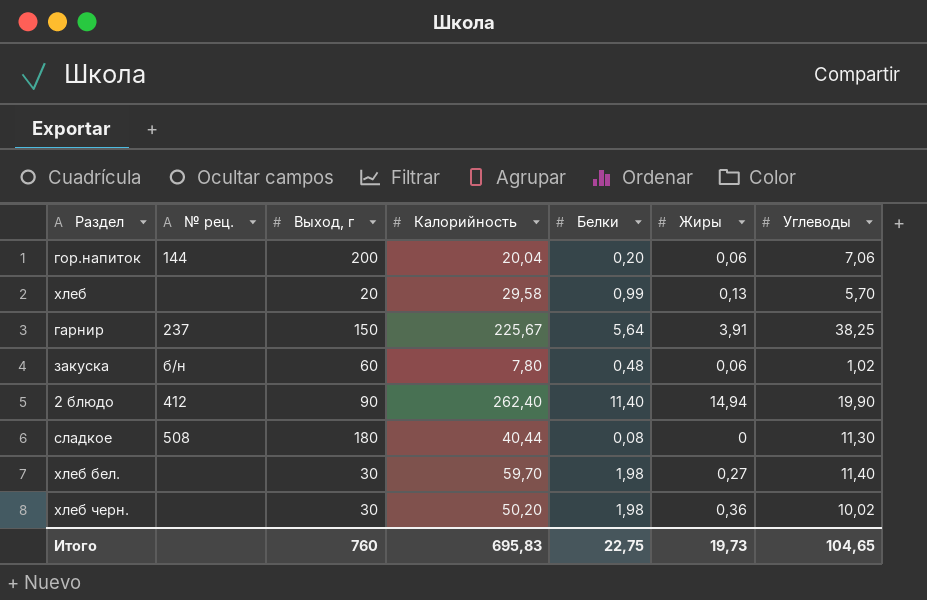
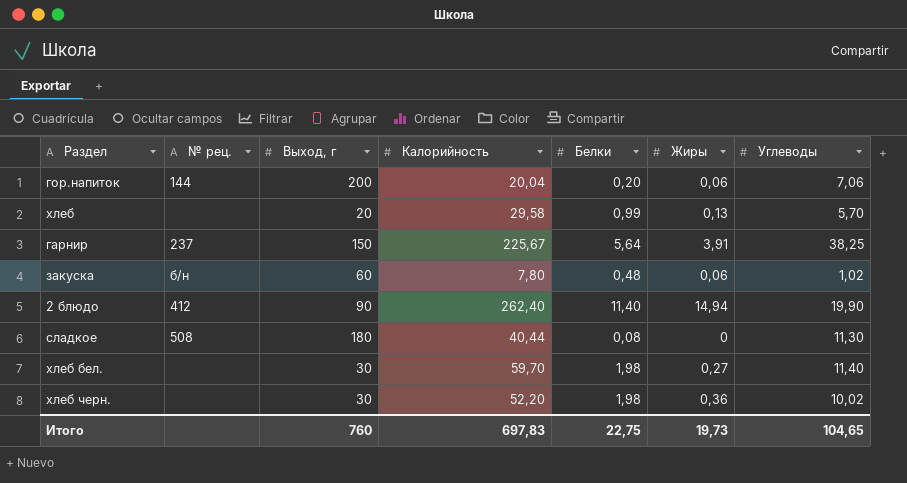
хлеб черн. | Калорийность: 50,20 -> 52,20
Итого | Калорийность: 695,83 -> 697,83

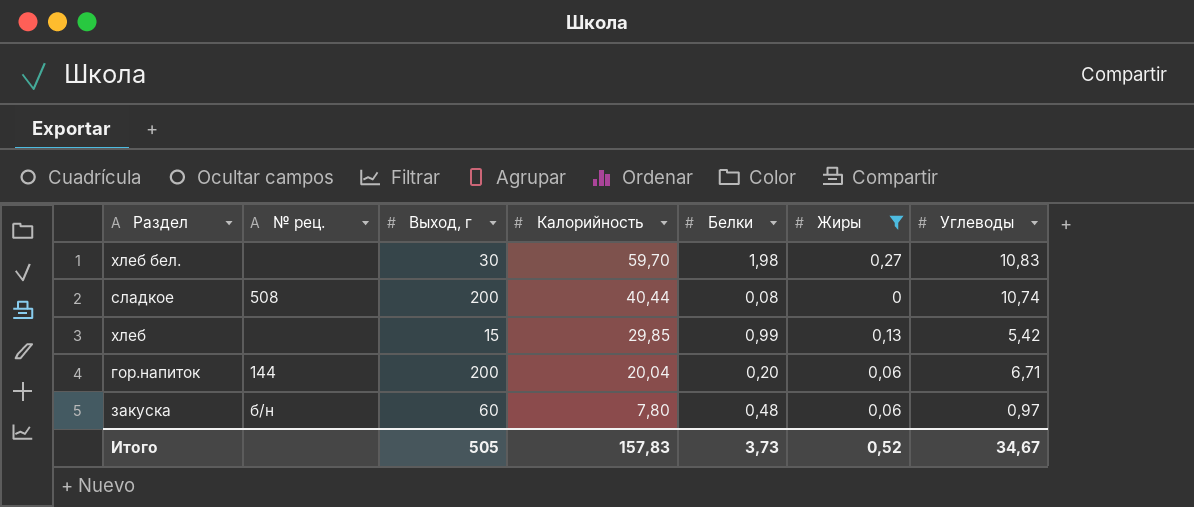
filter: none -> Жиры <= 0,27
row order: none -> Калорийность descending
хлеб бел. | Углеводы: 11,40 -> 10,83
сладкое | Выход, г: 180 -> 200
сладкое | Углеводы: 11,30 -> 10,74
хлеб | Выход, г: 20 -> 15
хлеб | Калорийность: 29,58 -> 29,85
хлеб | Углеводы: 5,70 -> 5,42
гор.напиток | Углеводы: 7,06 -> 6,71
закуска | Углеводы: 1,02 -> 0,97
Итого | Выход, г: 760 -> 505
Итого | Калорийность: 697,83 -> 157,83
Итого | Белки: 22,75 -> 3,73
Итого | Жиры: 19,73 -> 0,52
Итого | Углеводы: 104,65 -> 34,67

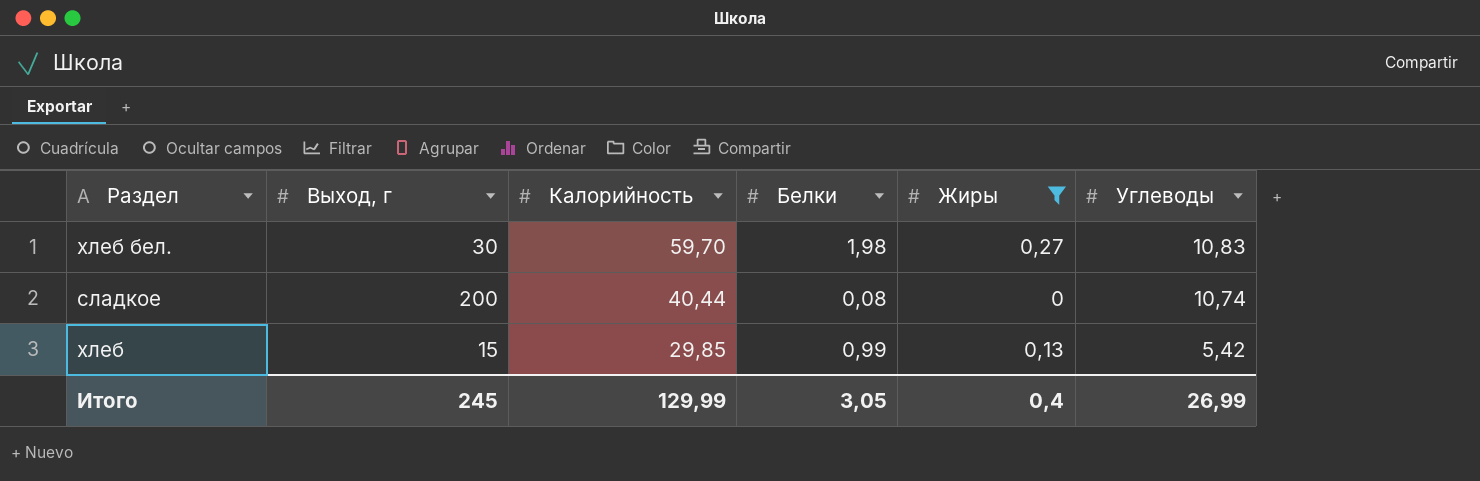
column № рец. | position: 2 -> none
row гор.напиток: 144 | 200 | 20,04 | 0,20 | 0,06 | 6,71 -> none
row закуска: б/н | 60 | 7,80 | 0,48 | 0,06 | 0,97 -> none
Итого | Выход, г: 505 -> 245
Итого | Калорийность: 157,83 -> 129,99
Итого | Белки: 3,73 -> 3,05
Итого | Жиры: 0,52 -> 0,4
Итого | Углеводы: 34,67 -> 26,99

